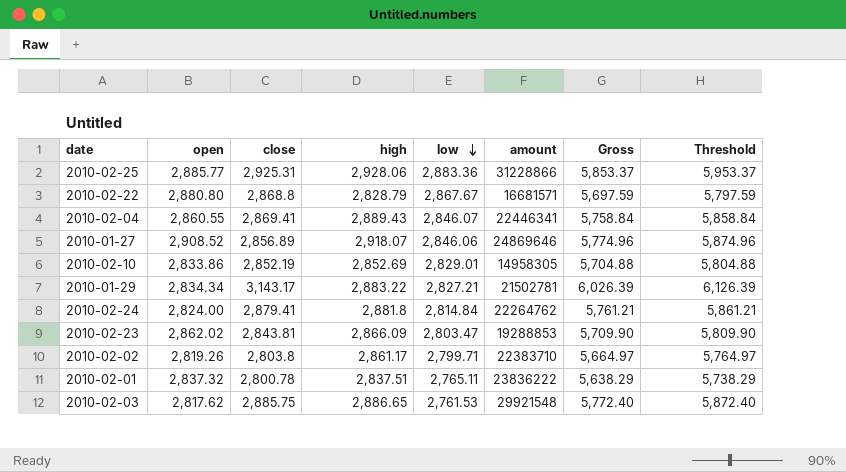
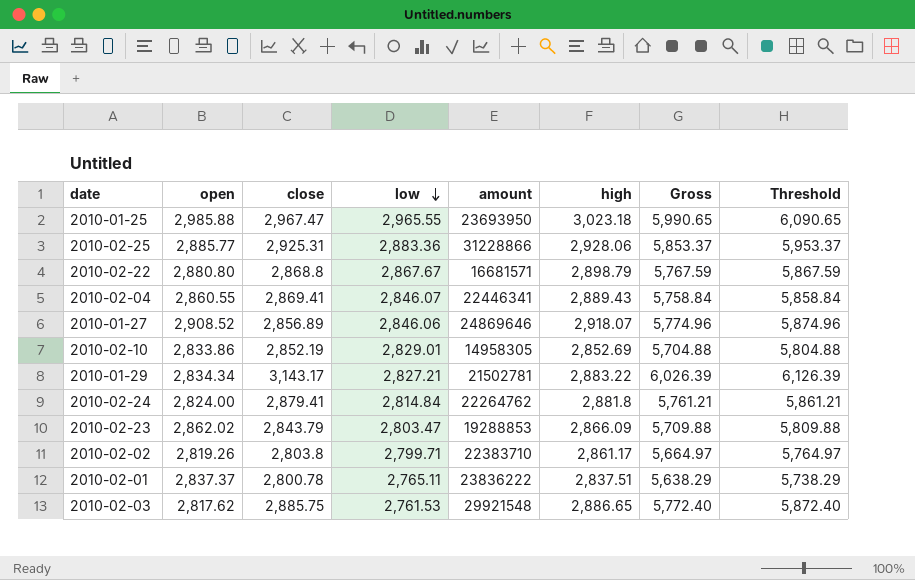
column high | position: 4 -> 6
row 2010-01-25: none -> 2,985.88 | 2,967.47 | 2,965.55 | 23693950 | 3,023.18 | 5,990.65 | 6,090.65
2010-02-22 | high: 2,828.79 -> 2,898.79
2010-02-22 | Gross: 5,697.59 -> 5,767.59
2010-02-22 | Threshold: 5,797.59 -> 5,867.59
2010-02-23 | close: 2,843.81 -> 2,843.79
2010-02-23 | Gross: 5,709.90 -> 5,709.88
2010-02-23 | Threshold: 5,809.90 -> 5,809.88
2010-02-01 | open: 2,837.32 -> 2,837.37

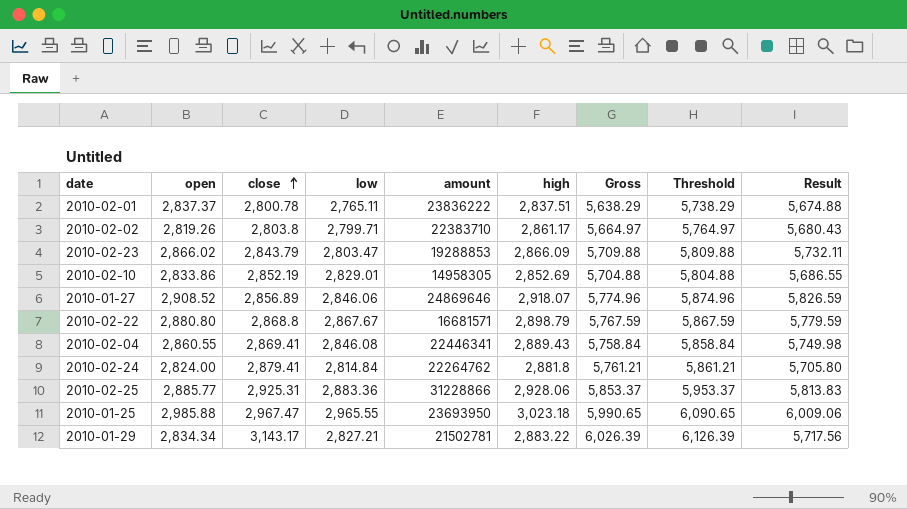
row order: low descending -> close ascending
column Result | formula: none -> [open] + [high]
row 2010-02-03: 2,817.62 | 2,885.75 | 2,761.53 | 29921548 | 2,886.65 | 5,772.40 | 5,872.40 -> none
2010-02-23 | open: 2,862.02 -> 2,866.02
2010-02-04 | low: 2,846.07 -> 2,846.08

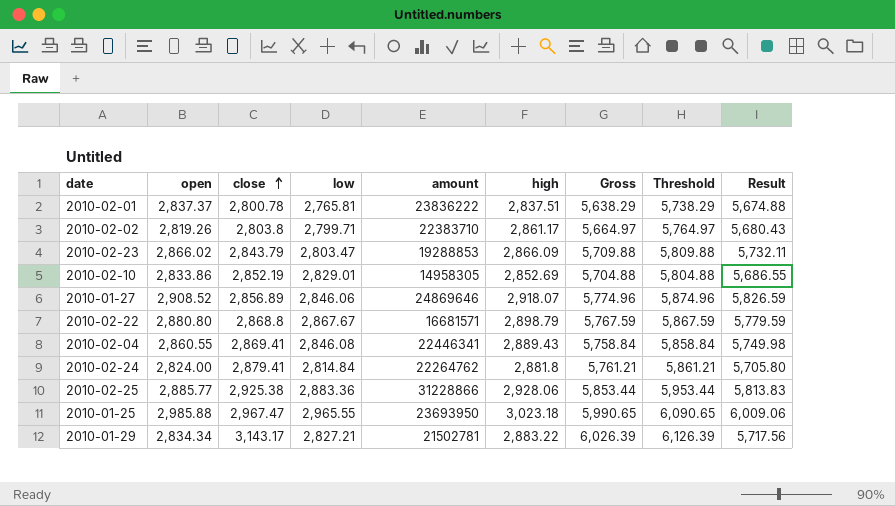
2010-02-01 | low: 2,765.11 -> 2,765.81
2010-02-25 | close: 2,925.31 -> 2,925.38
2010-02-25 | Gross: 5,853.37 -> 5,853.44
2010-02-25 | Threshold: 5,953.37 -> 5,953.44

